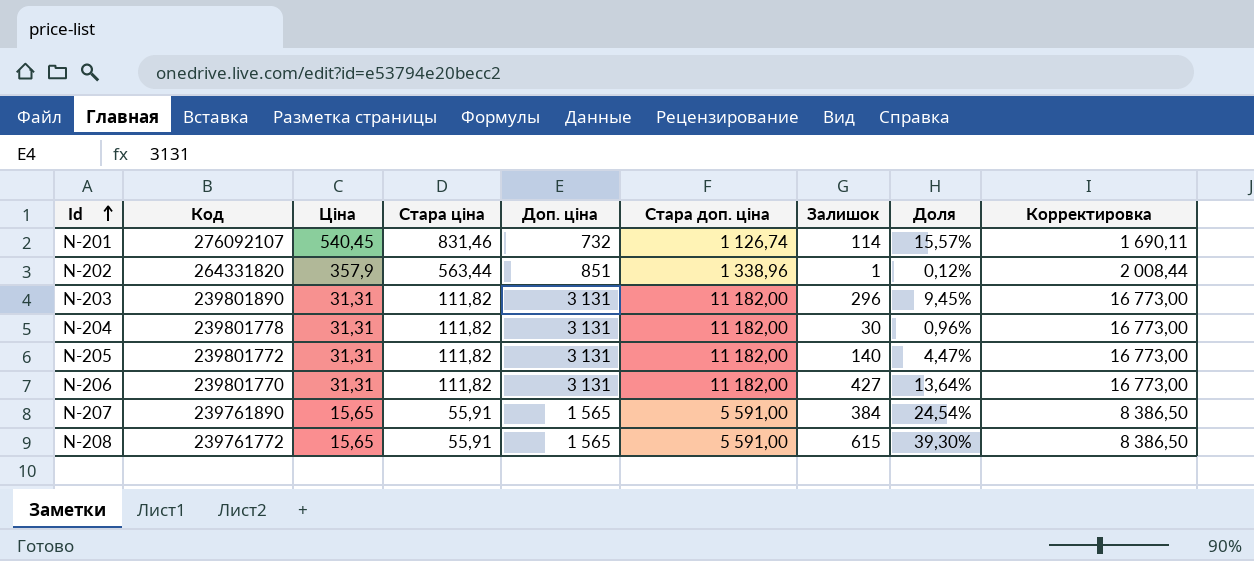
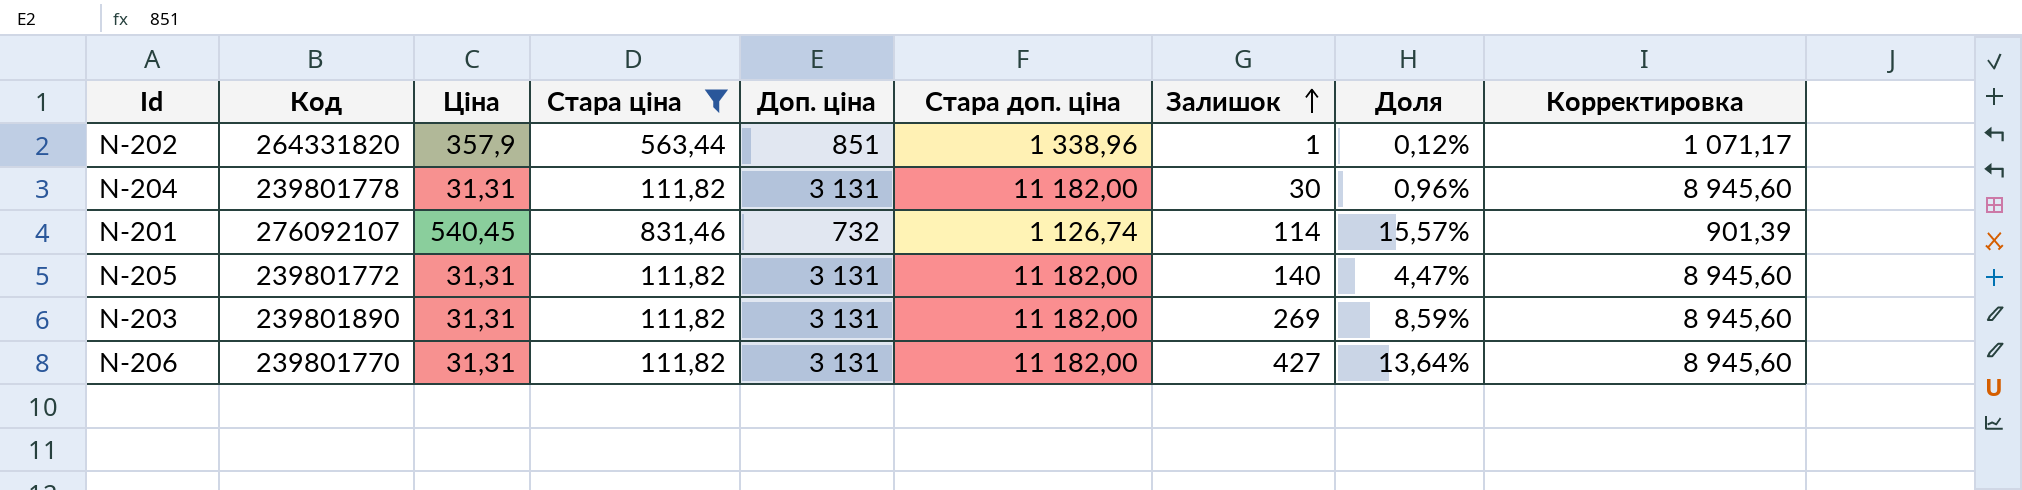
filter: none -> Стара ціна != 55,91
row order: Id ascending -> Залишок ascending
column Корректировка | formula: [Стара доп. ціна] * 1,5 -> [Стара доп. ціна] * 0,8
N-203 | Залишок: 296 -> 269
N-203 | Доля: 9,45% -> 8,59%

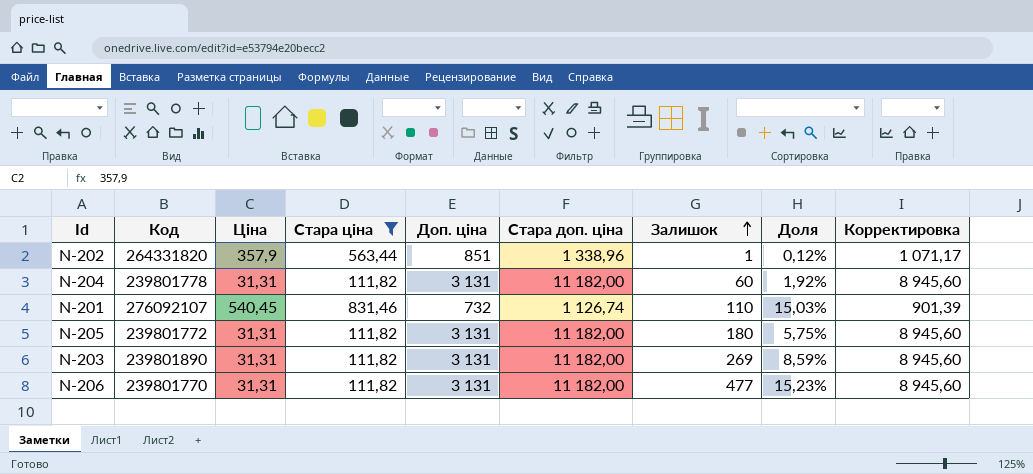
N-204 | Залишок: 30 -> 60
N-204 | Доля: 0,96% -> 1,92%
N-201 | Залишок: 114 -> 110
N-201 | Доля: 15,57% -> 15,03%
N-205 | Залишок: 140 -> 180
N-205 | Доля: 4,47% -> 5,75%
N-206 | Залишок: 427 -> 477
N-206 | Доля: 13,64% -> 15,23%

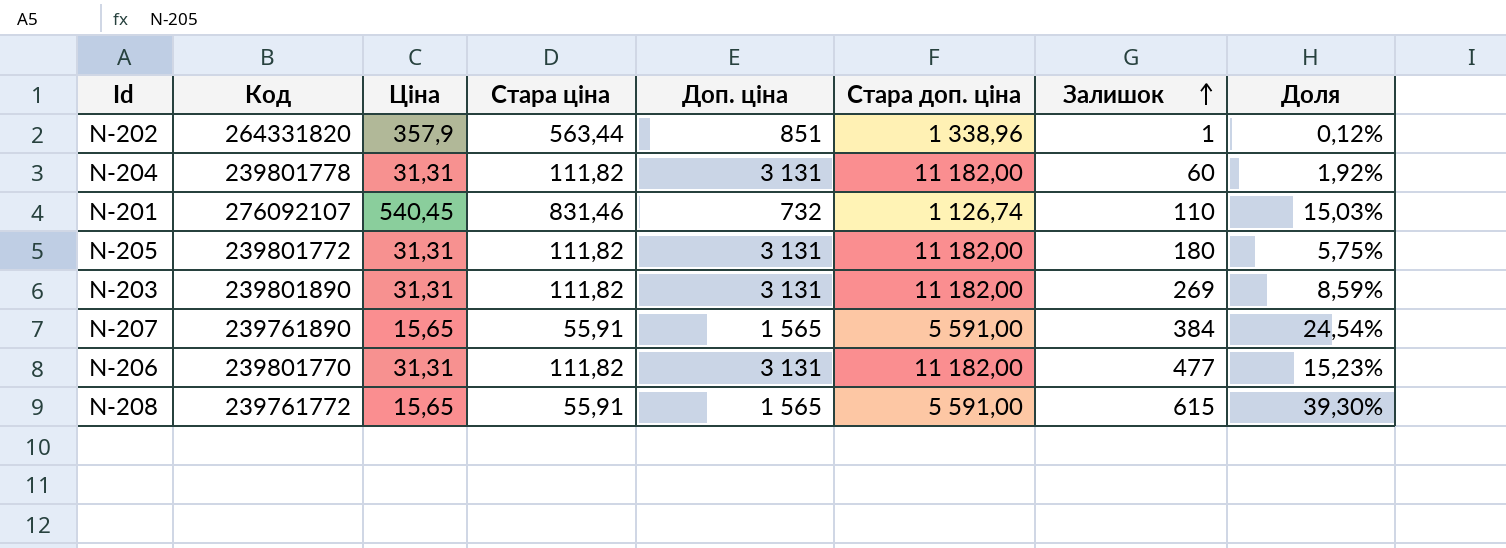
filter: Стара ціна != 55,91 -> none
column Корректировка | formula: [Стара доп. ціна] * 0,8 -> none

